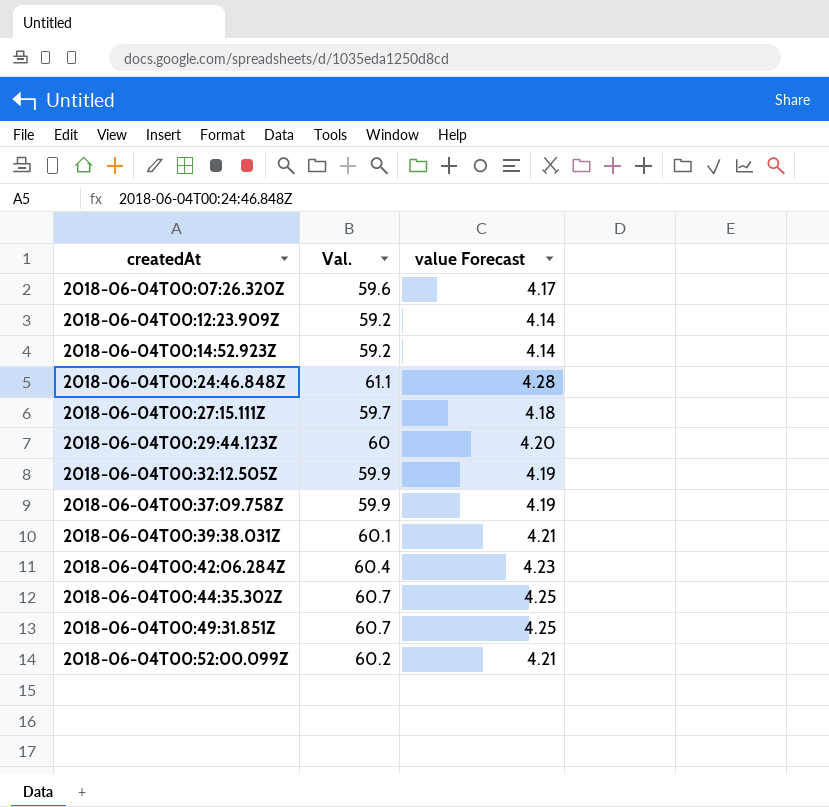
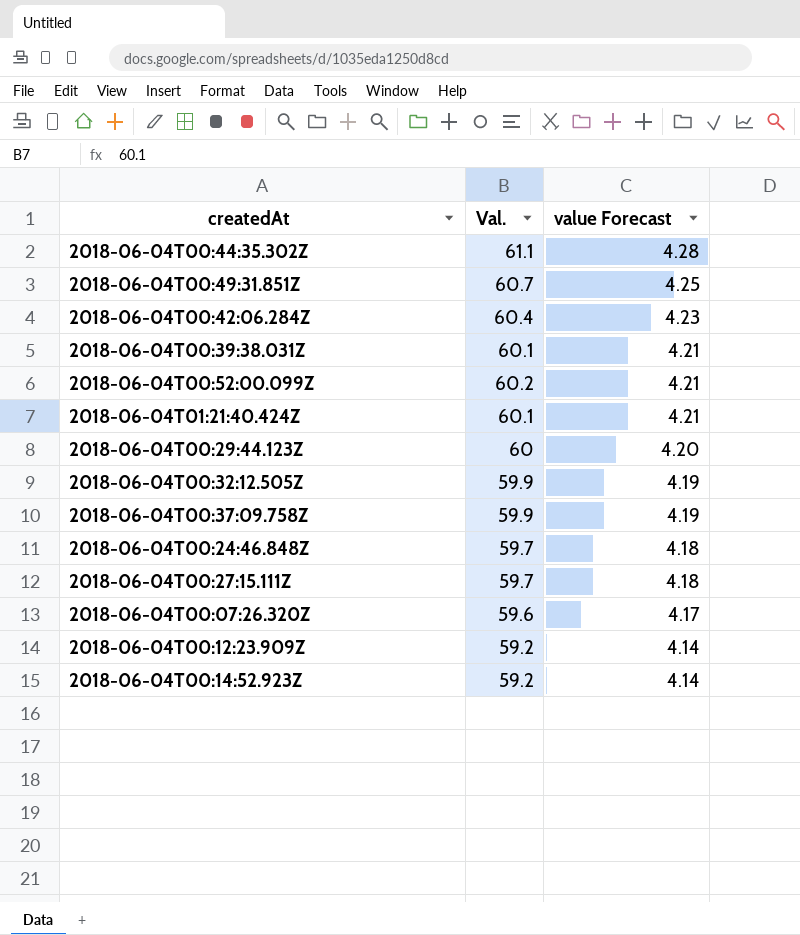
row order: createdAt ascending -> value Forecast descending
2018-06-04T00:44:35.302Z | Val.: 60.7 -> 61.1
2018-06-04T00:44:35.302Z | value Forecast: 4.25 -> 4.28
row 2018-06-04T01:21:40.424Z: none -> 60.1 | 4.21
2018-06-04T00:24:46.848Z | Val.: 61.1 -> 59.7
2018-06-04T00:24:46.848Z | value Forecast: 4.28 -> 4.18

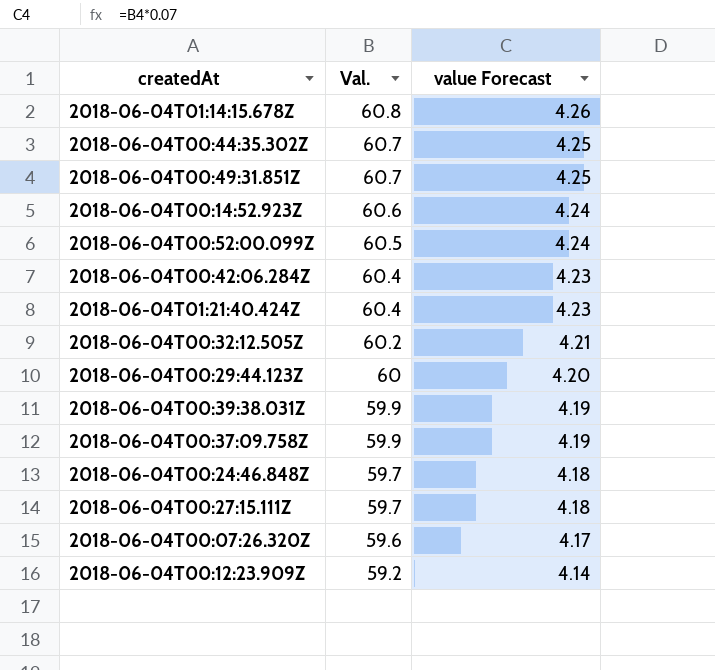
row order: value Forecast descending -> Val. descending
row 2018-06-04T01:14:15.678Z: none -> 60.8 | 4.26
2018-06-04T00:44:35.302Z | Val.: 61.1 -> 60.7
2018-06-04T00:44:35.302Z | value Forecast: 4.28 -> 4.25
2018-06-04T00:14:52.923Z | Val.: 59.2 -> 60.6
2018-06-04T00:14:52.923Z | value Forecast: 4.14 -> 4.24
2018-06-04T00:52:00.099Z | Val.: 60.2 -> 60.5
2018-06-04T00:52:00.099Z | value Forecast: 4.21 -> 4.24
2018-06-04T01:21:40.424Z | Val.: 60.1 -> 60.4
2018-06-04T01:21:40.424Z | value Forecast: 4.21 -> 4.23
2018-06-04T00:32:12.505Z | Val.: 59.9 -> 60.2
2018-06-04T00:32:12.505Z | value Forecast: 4.19 -> 4.21
2018-06-04T00:39:38.031Z | Val.: 60.1 -> 59.9
2018-06-04T00:39:38.031Z | value Forecast: 4.21 -> 4.19

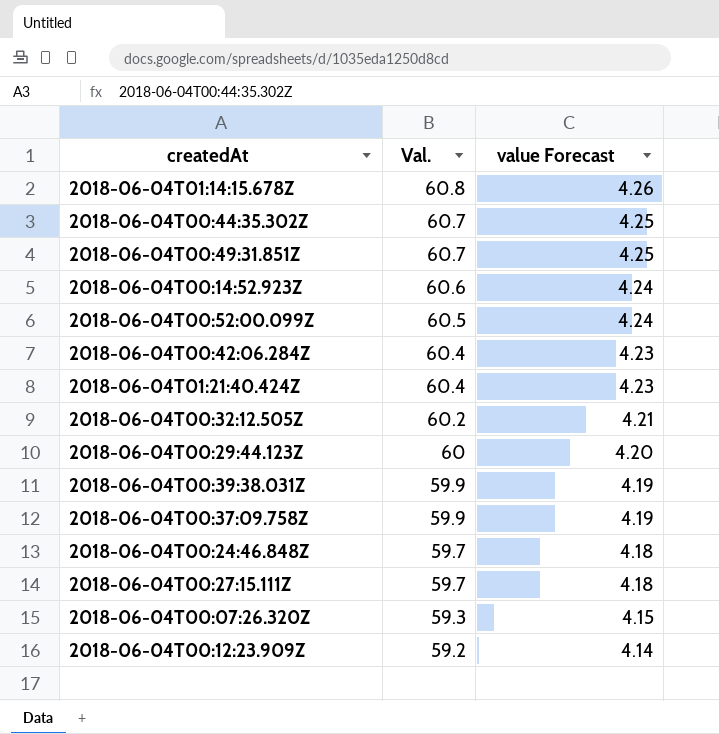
2018-06-04T00:07:26.320Z | Val.: 59.6 -> 59.3
2018-06-04T00:07:26.320Z | value Forecast: 4.17 -> 4.15

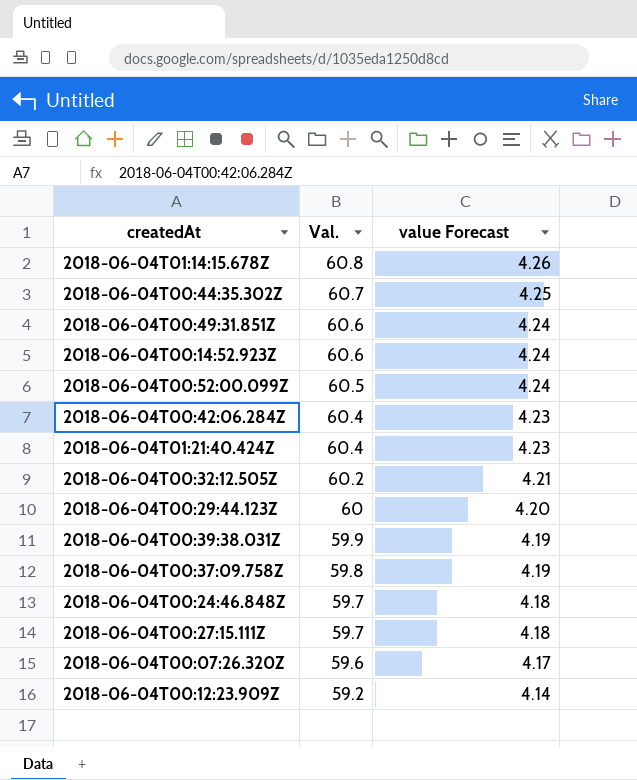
2018-06-04T00:49:31.851Z | Val.: 60.7 -> 60.6
2018-06-04T00:49:31.851Z | value Forecast: 4.25 -> 4.24
2018-06-04T00:37:09.758Z | Val.: 59.9 -> 59.8
2018-06-04T00:07:26.320Z | Val.: 59.3 -> 59.6
2018-06-04T00:07:26.320Z | value Forecast: 4.15 -> 4.17

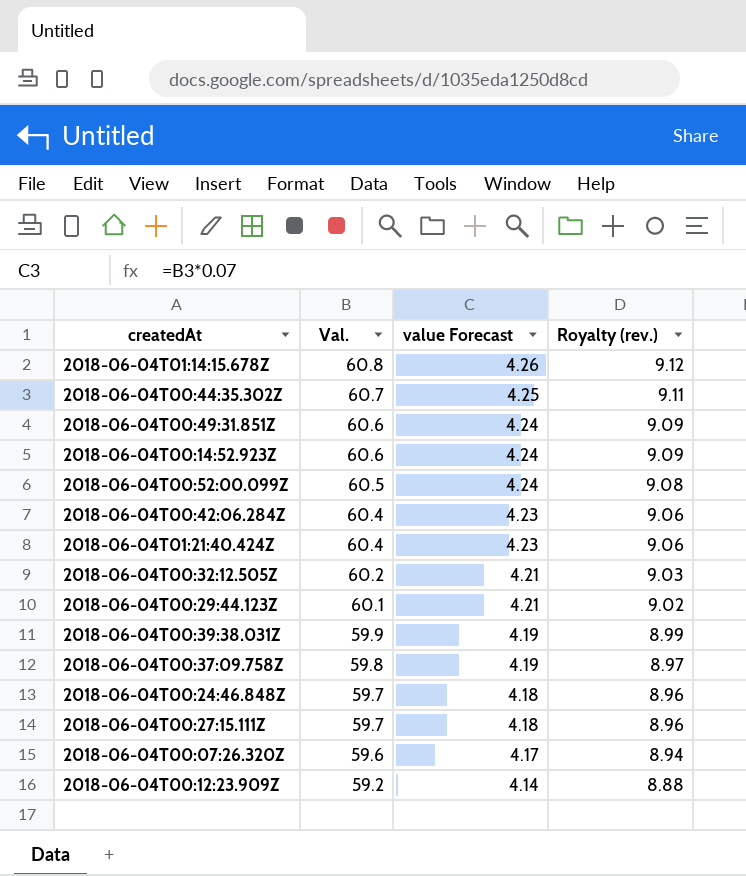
column Royalty (rev.) | formula: none -> [Val.] * 0.15
2018-06-04T00:29:44.123Z | Val.: 60 -> 60.1
2018-06-04T00:29:44.123Z | value Forecast: 4.20 -> 4.21

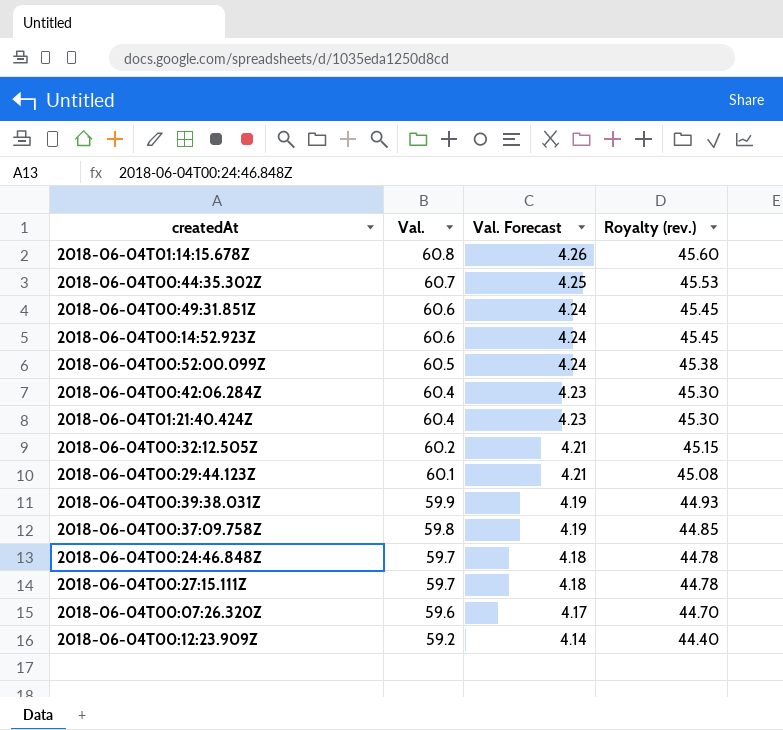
column name: value Forecast -> Val. Forecast
column Royalty (rev.) | formula: [Val.] * 0.15 -> [Val.] * 0.75

